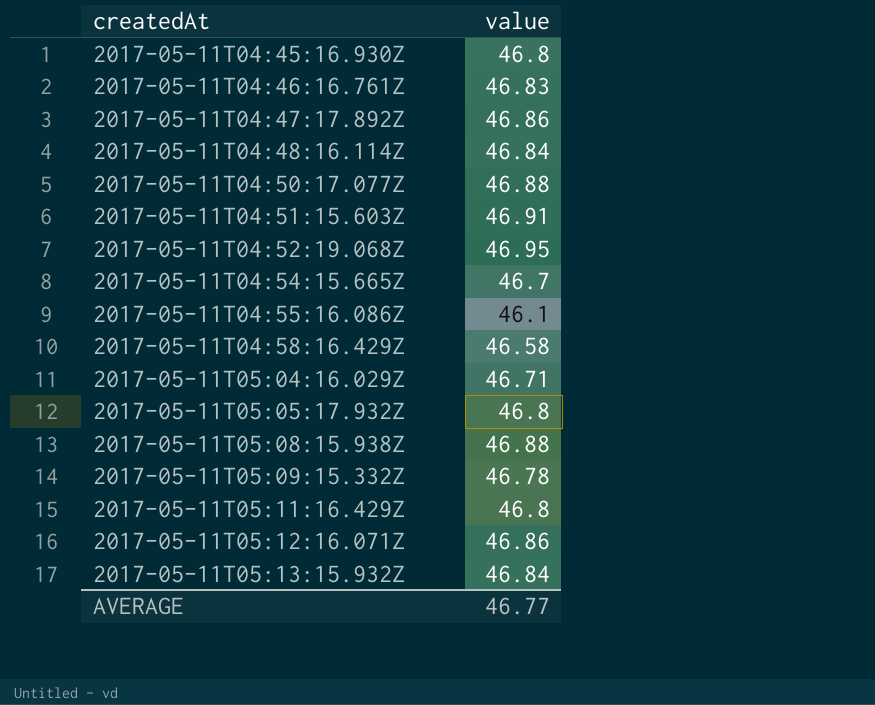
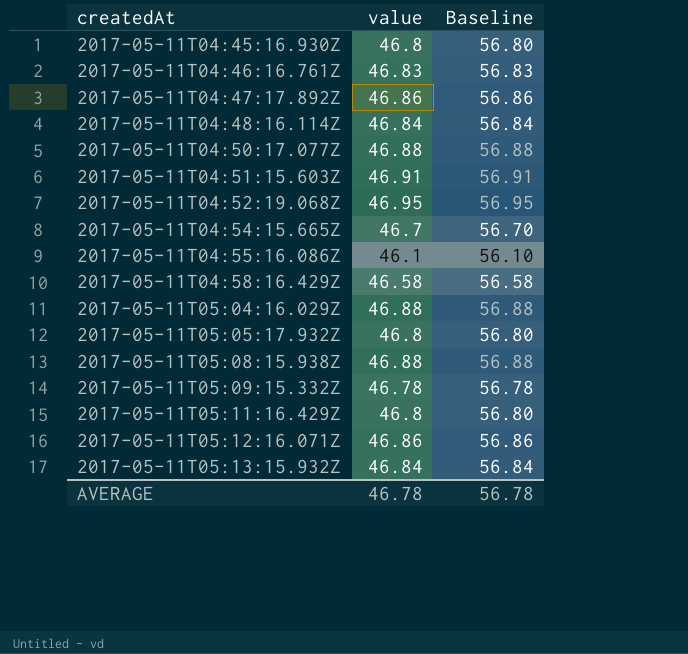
column Baseline | formula: none -> [value] + 10
2017-05-11T05:04:16.029Z | value: 46.71 -> 46.88
AVERAGE | value: 46.77 -> 46.78

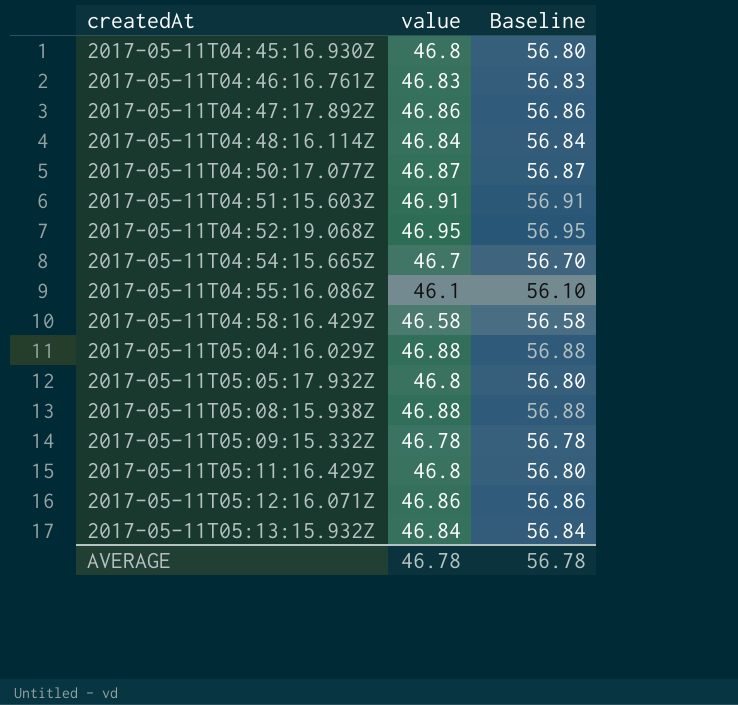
2017-05-11T04:50:17.077Z | value: 46.88 -> 46.87
2017-05-11T04:50:17.077Z | Baseline: 56.88 -> 56.87

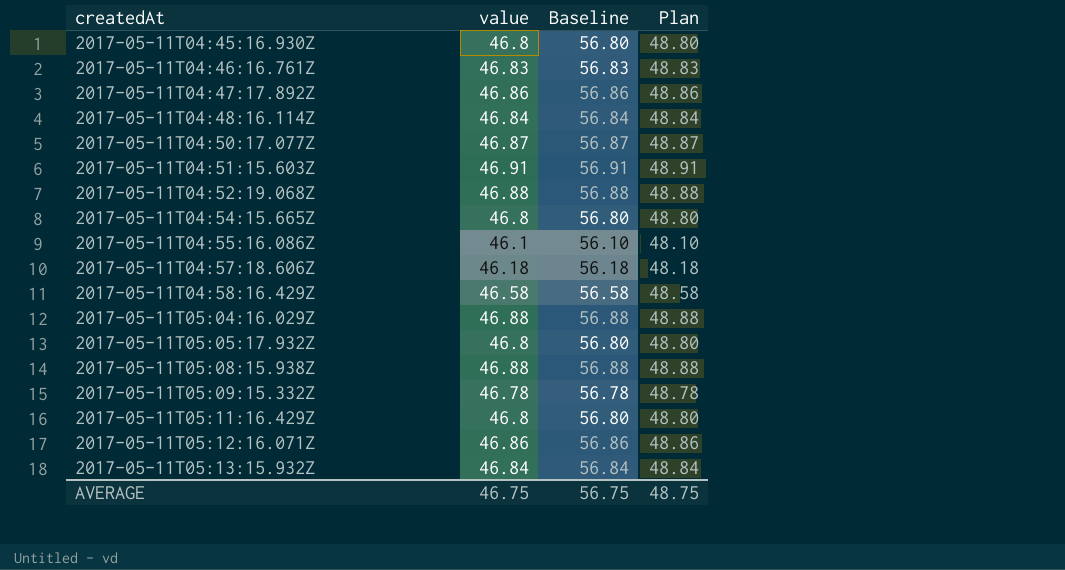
column Plan | formula: none -> [value] + 2
2017-05-11T04:52:19.068Z | value: 46.95 -> 46.88
2017-05-11T04:52:19.068Z | Baseline: 56.95 -> 56.88
2017-05-11T04:54:15.665Z | value: 46.7 -> 46.8
2017-05-11T04:54:15.665Z | Baseline: 56.70 -> 56.80
row 2017-05-11T04:57:18.606Z: none -> 46.18 | 56.18 | 48.18
AVERAGE | value: 46.78 -> 46.75
AVERAGE | Baseline: 56.78 -> 56.75

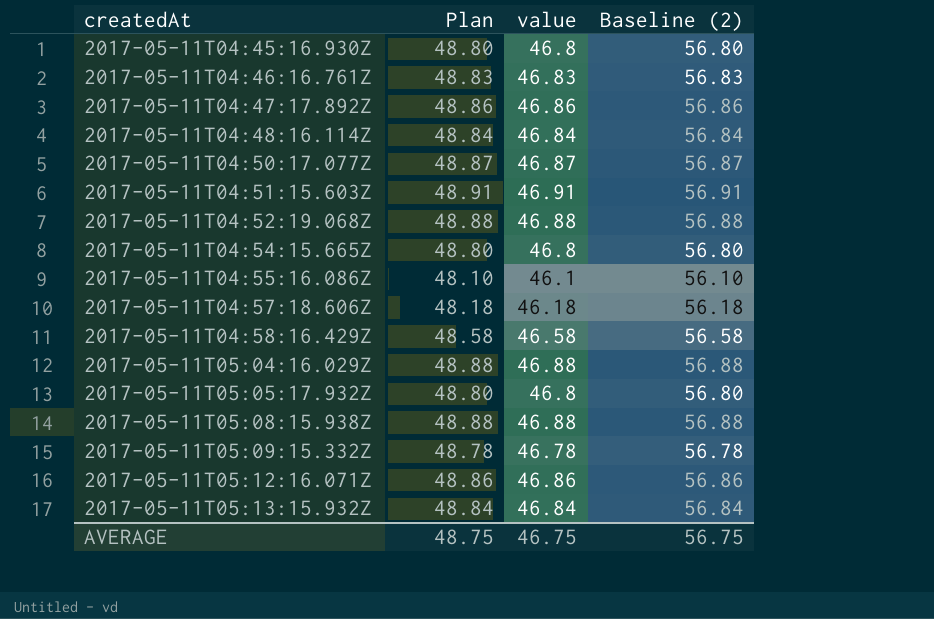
column Plan | position: 4 -> 2
column name: Baseline -> Baseline (2)
row 2017-05-11T05:11:16.429Z: 46.8 | 56.80 | 48.80 -> none

